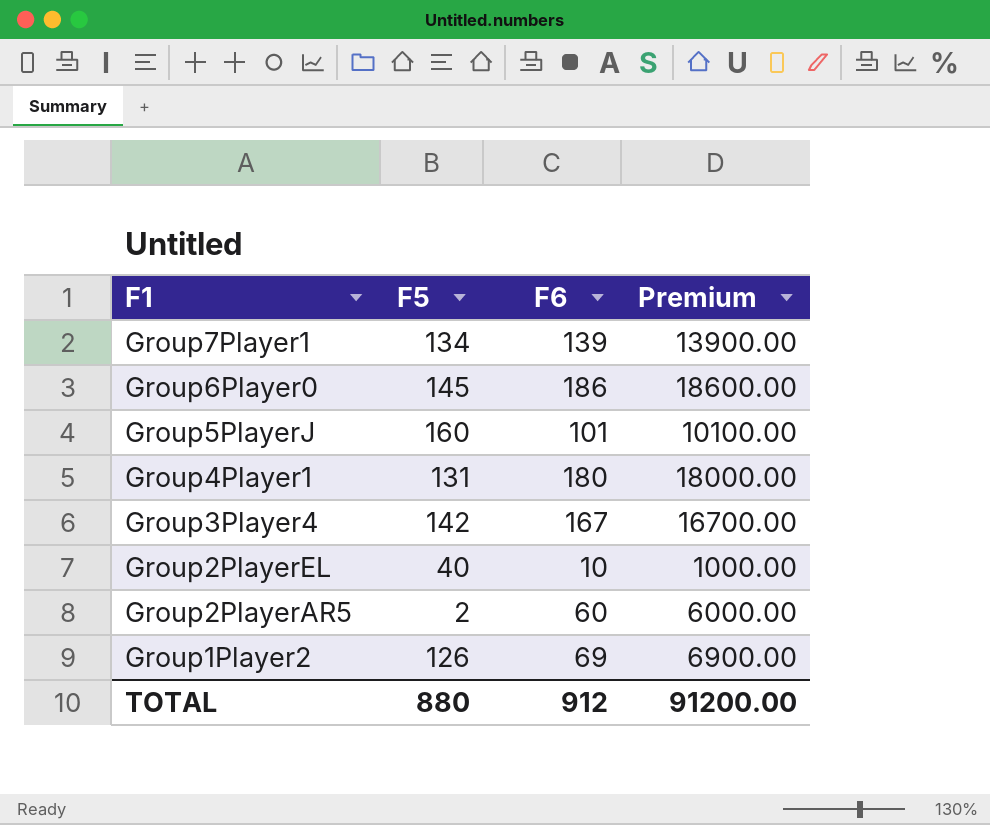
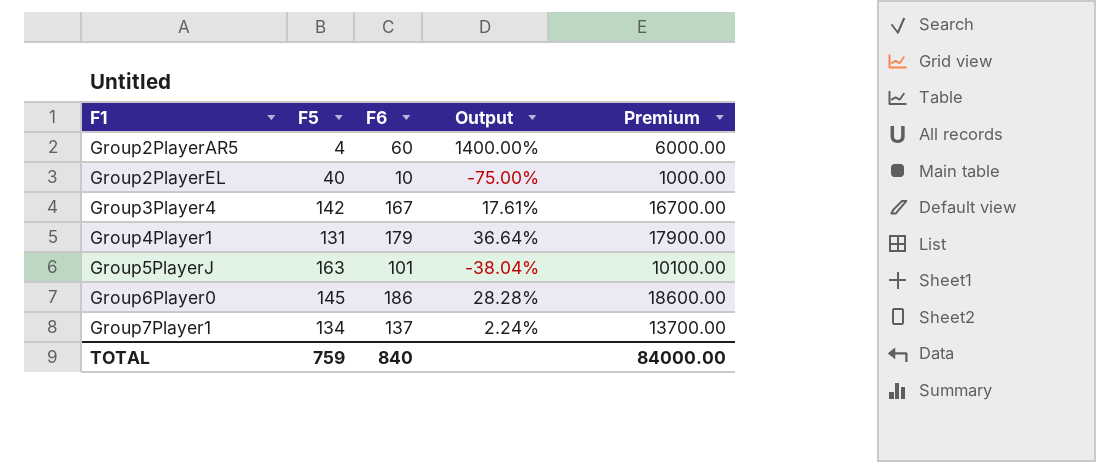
row order: F1 descending -> F1 ascending
column Output | formula: none -> ([F6] - [F5]) / [F5]
row Group1Player2: 126 | 69 | 6900.00 -> none
Group2PlayerAR5 | F5: 2 -> 4
Group4Player1 | F6: 180 -> 179
Group4Player1 | Premium: 18000.00 -> 17900.00
Group5PlayerJ | F5: 160 -> 163
Group7Player1 | F6: 139 -> 137
Group7Player1 | Premium: 13900.00 -> 13700.00
TOTAL | F5: 880 -> 759
TOTAL | F6: 912 -> 840
TOTAL | Premium: 91200.00 -> 84000.00

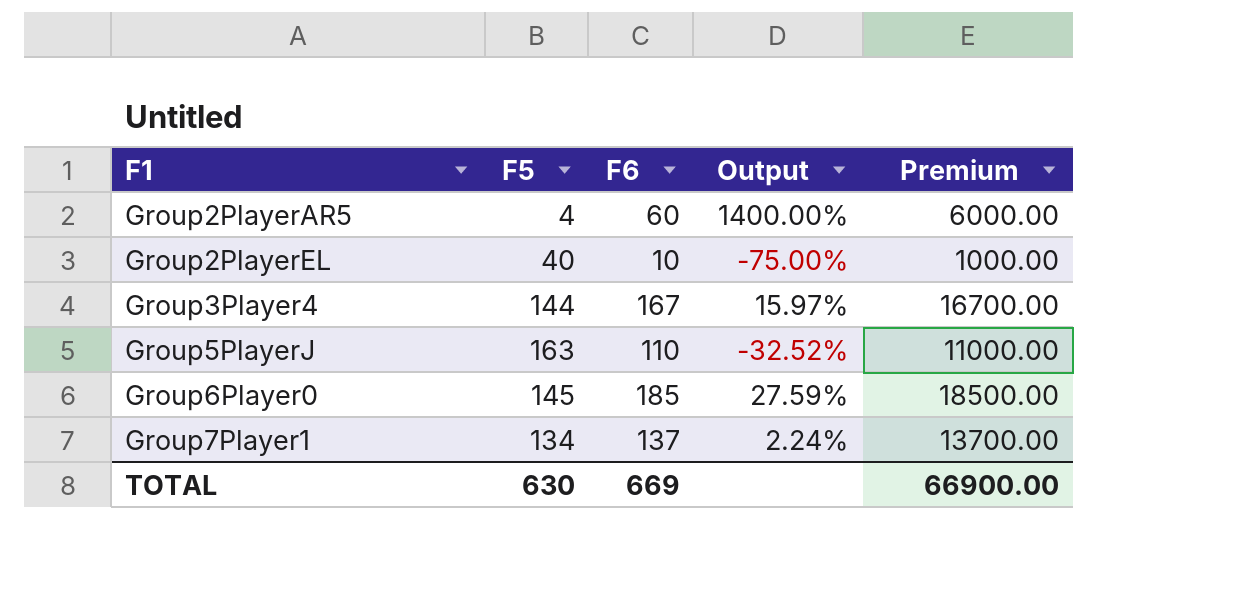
row Group4Player1: 131 | 179 | 36.64% | 17900.00 -> none
Group3Player4 | F5: 142 -> 144
Group3Player4 | Output: 17.61% -> 15.97%
Group5PlayerJ | F6: 101 -> 110
Group5PlayerJ | Output: -38.04% -> -32.52%
Group5PlayerJ | Premium: 10100.00 -> 11000.00
Group6Player0 | F6: 186 -> 185
Group6Player0 | Output: 28.28% -> 27.59%
Group6Player0 | Premium: 18600.00 -> 18500.00
TOTAL | F5: 759 -> 630
TOTAL | F6: 840 -> 669
TOTAL | Premium: 84000.00 -> 66900.00

